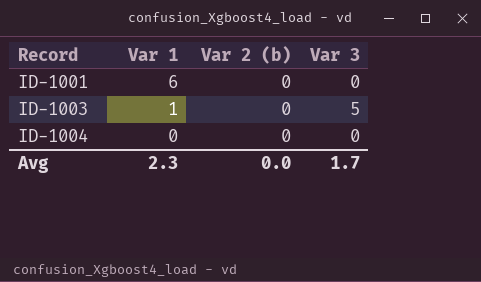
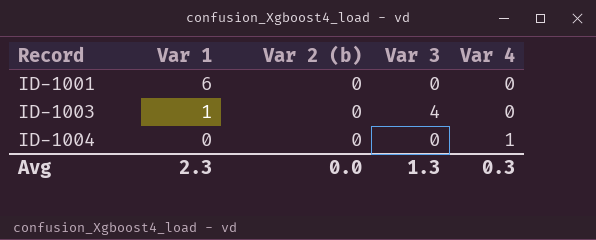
column Var 4 | position: none -> 5
ID-1003 | Var 3: 5 -> 4
Avg | Var 3: 1.7 -> 1.3

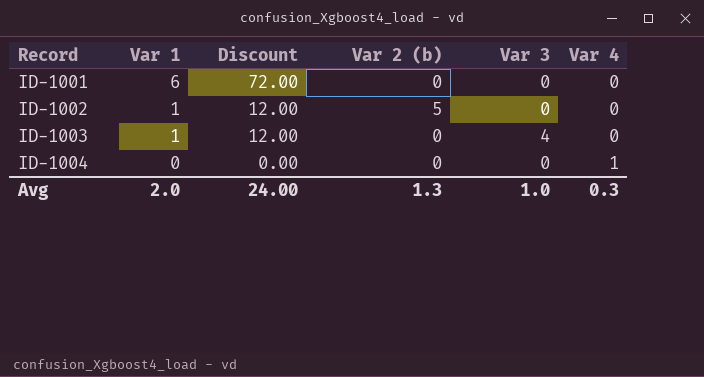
column Discount | formula: none -> [Var 1] * 12
row ID-1002: none -> 1 | 12.00 | 5 | 0 | 0
Avg | Var 1: 2.3 -> 2.0
Avg | Var 2 (b): 0.0 -> 1.3
Avg | Var 3: 1.3 -> 1.0

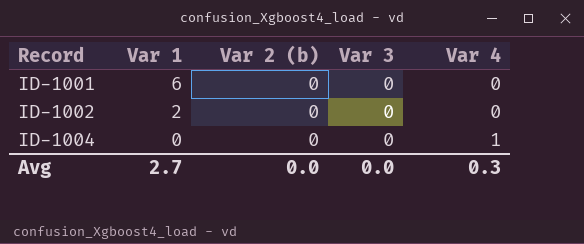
column Discount | formula: [Var 1] * 12 -> none
row ID-1003: 1 | 12.00 | 0 | 4 | 0 -> none
ID-1002 | Var 1: 1 -> 2
ID-1002 | Var 2 (b): 5 -> 0
Avg | Var 1: 2.0 -> 2.7
Avg | Var 2 (b): 1.3 -> 0.0
Avg | Var 3: 1.0 -> 0.0

